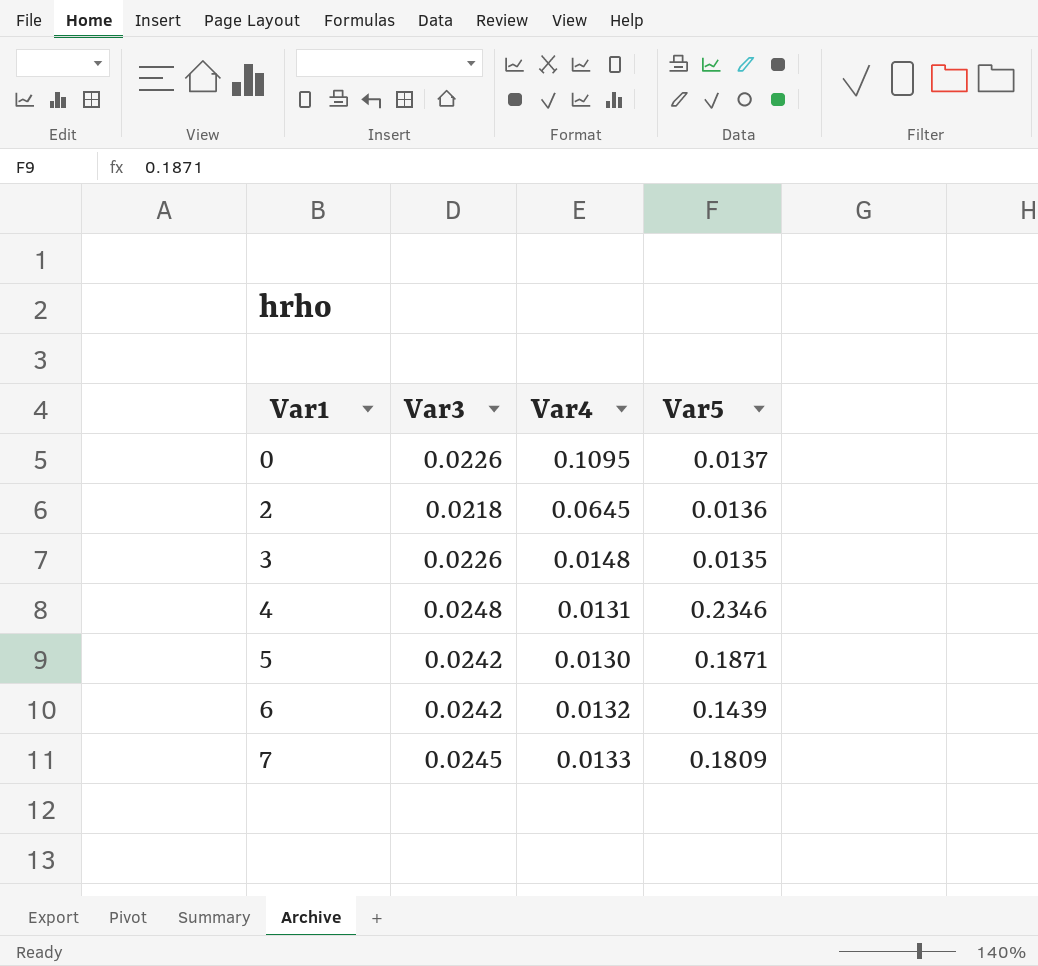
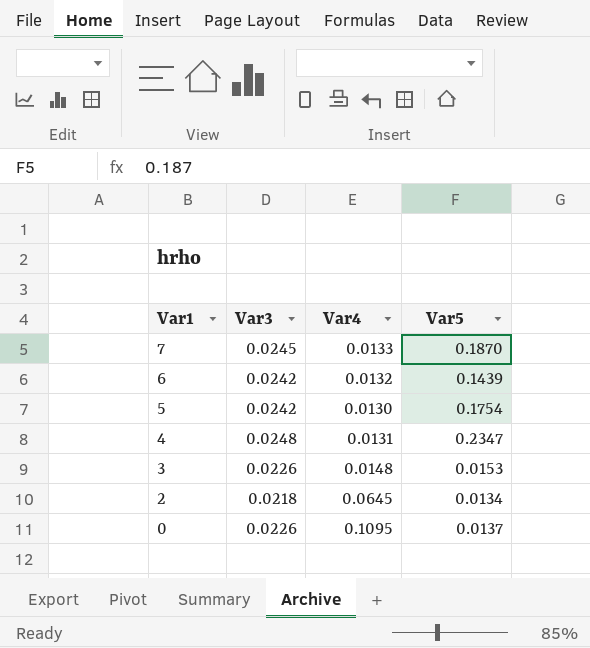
row order: Var1 ascending -> Var1 descending
7 | Var5: 0.1809 -> 0.1870
5 | Var5: 0.1871 -> 0.1754
4 | Var5: 0.2346 -> 0.2347
3 | Var5: 0.0135 -> 0.0153
2 | Var5: 0.0136 -> 0.0134

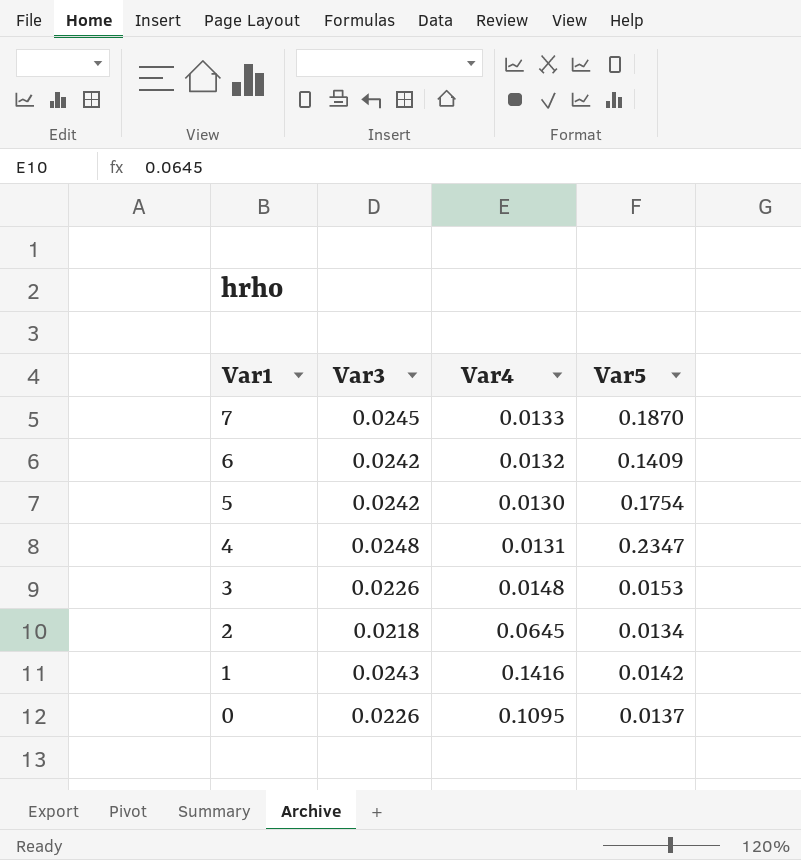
6 | Var5: 0.1439 -> 0.1409
row 1: none -> 0.0243 | 0.1416 | 0.0142

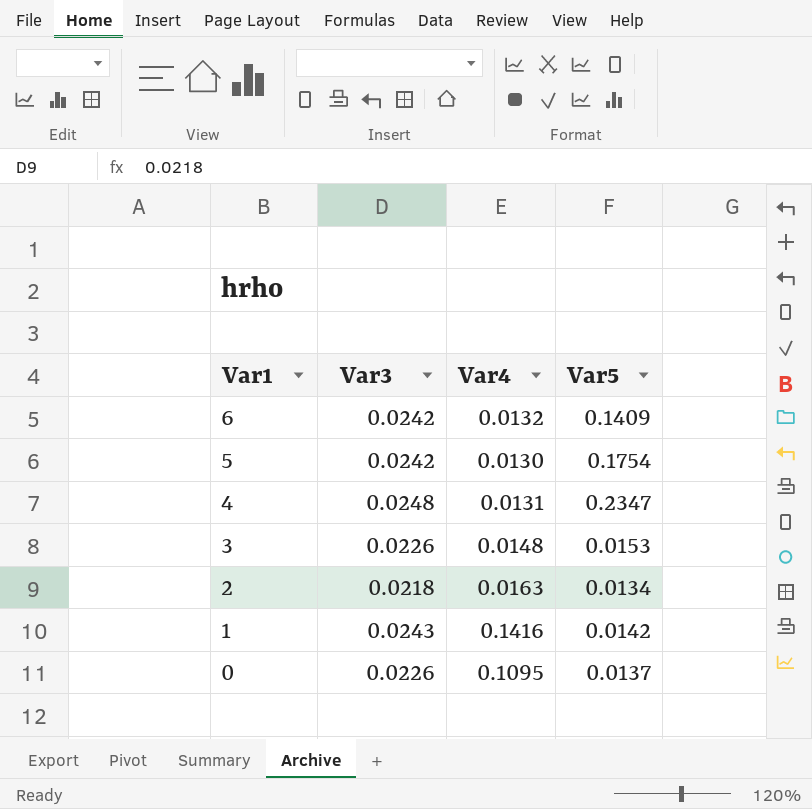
row 7: 0.0245 | 0.0133 | 0.1870 -> none
2 | Var4: 0.0645 -> 0.0163

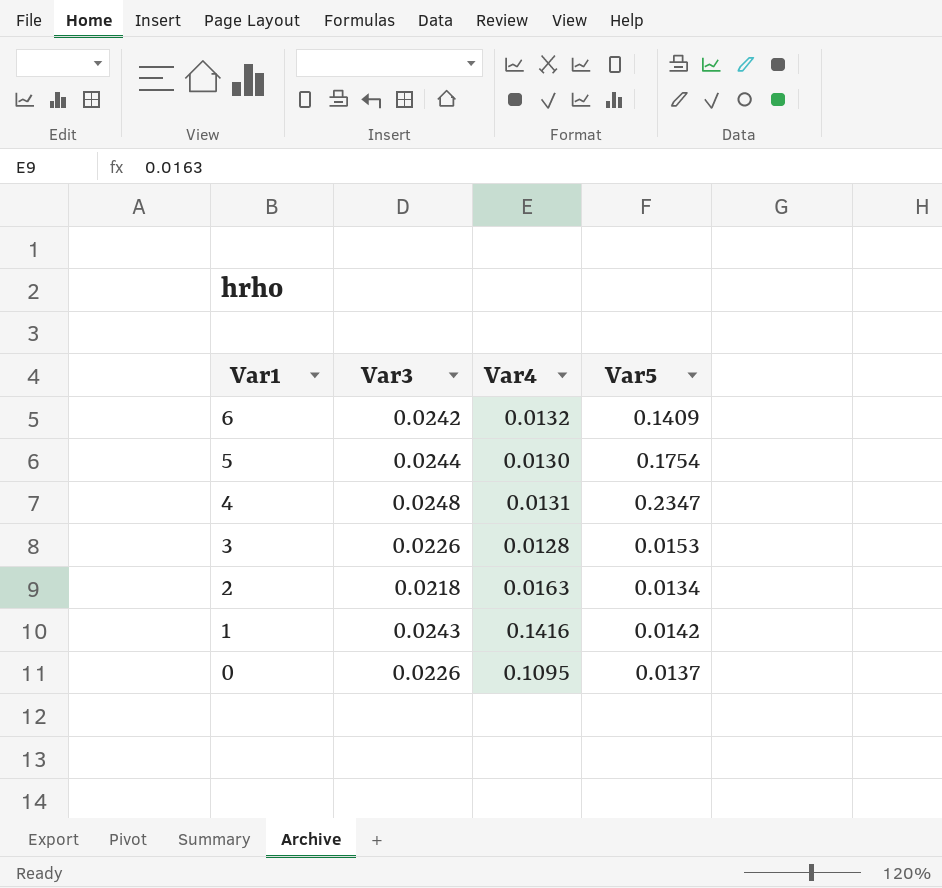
5 | Var3: 0.0242 -> 0.0244
3 | Var4: 0.0148 -> 0.0128

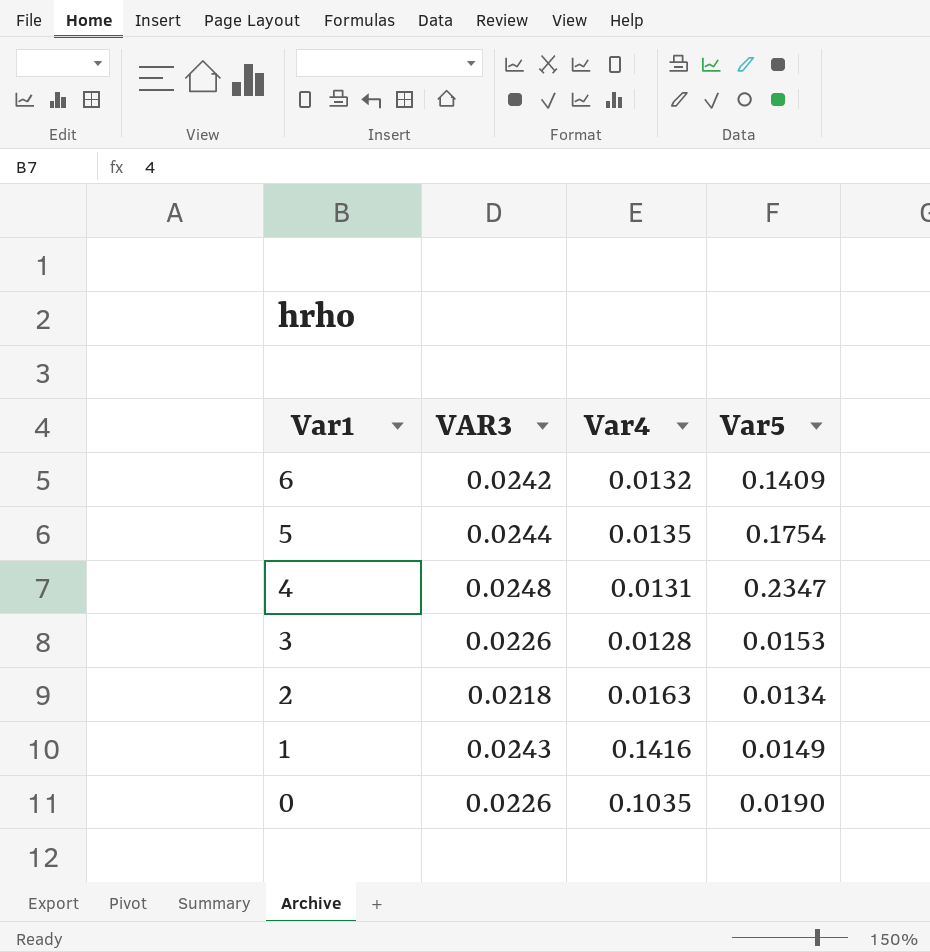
column name: Var3 -> VAR3
5 | Var4: 0.0130 -> 0.0135
1 | Var5: 0.0142 -> 0.0149
0 | Var4: 0.1095 -> 0.1035
0 | Var5: 0.0137 -> 0.0190

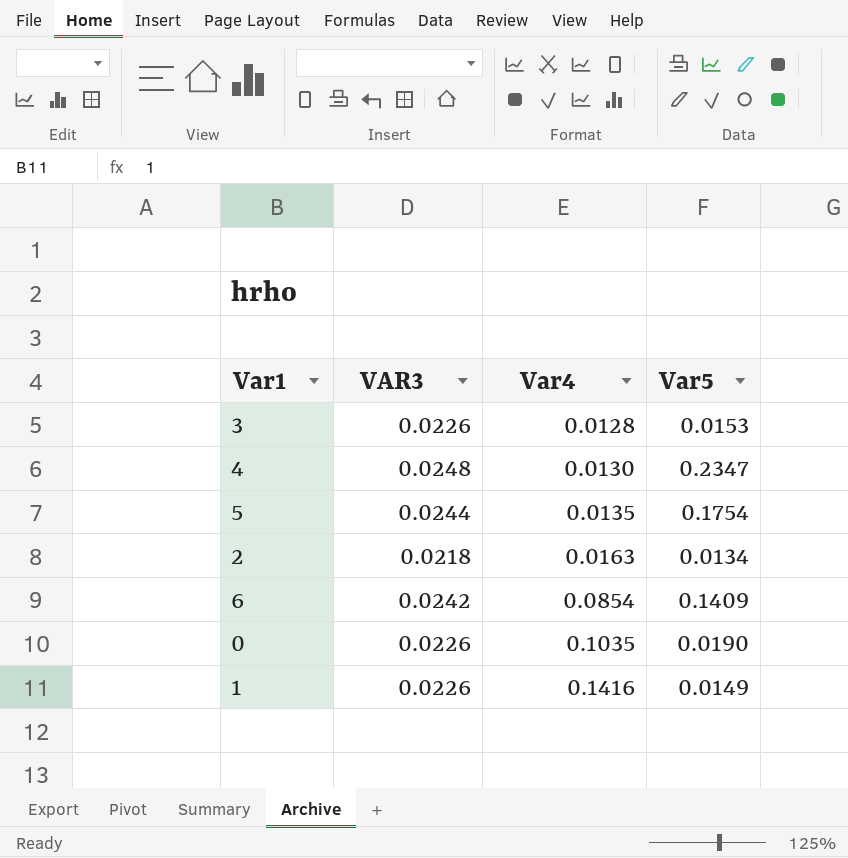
row order: Var1 descending -> Var4 ascending
4 | Var4: 0.0131 -> 0.0130
6 | Var4: 0.0132 -> 0.0854
1 | VAR3: 0.0243 -> 0.0226

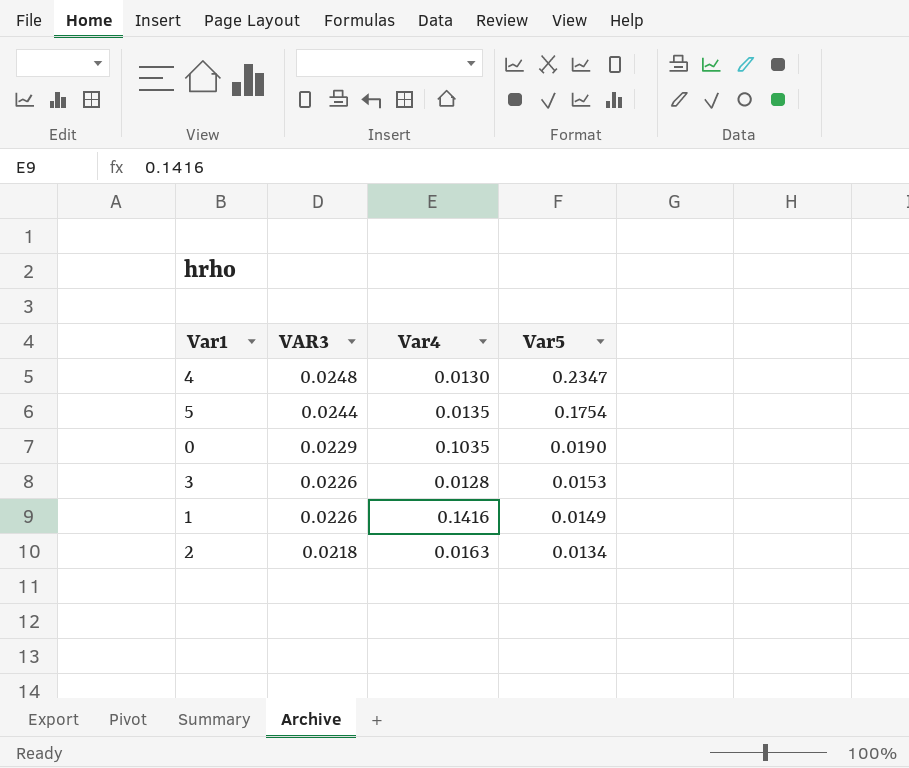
row order: Var4 ascending -> VAR3 descending
row 6: 0.0242 | 0.0854 | 0.1409 -> none
0 | VAR3: 0.0226 -> 0.0229

